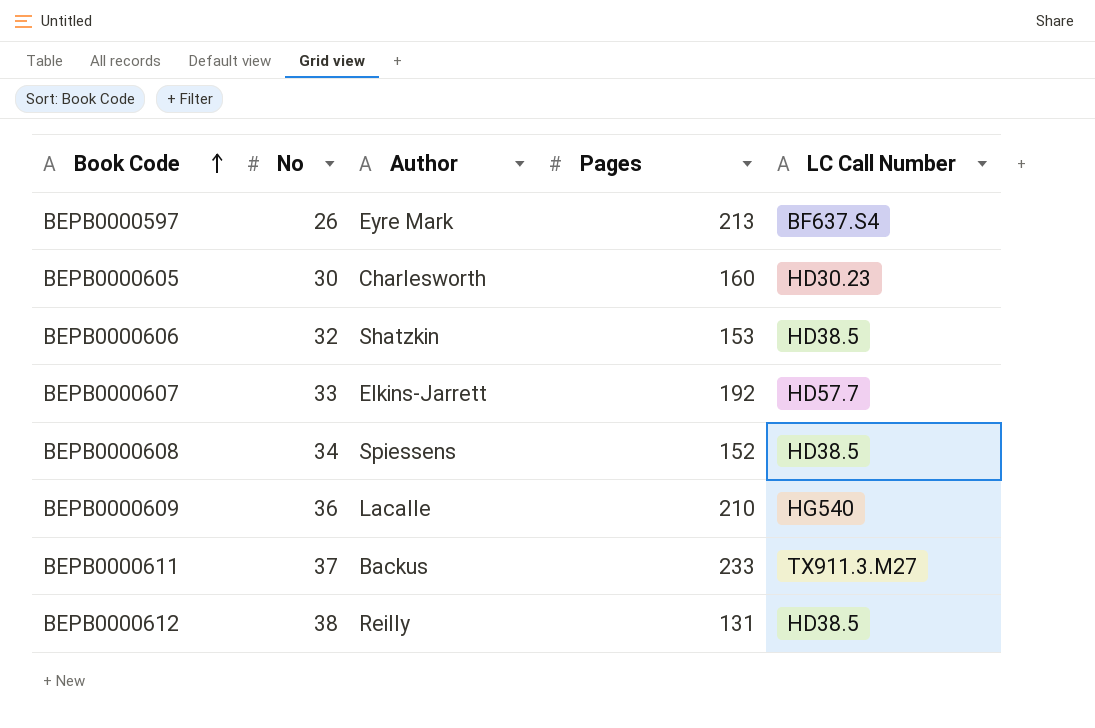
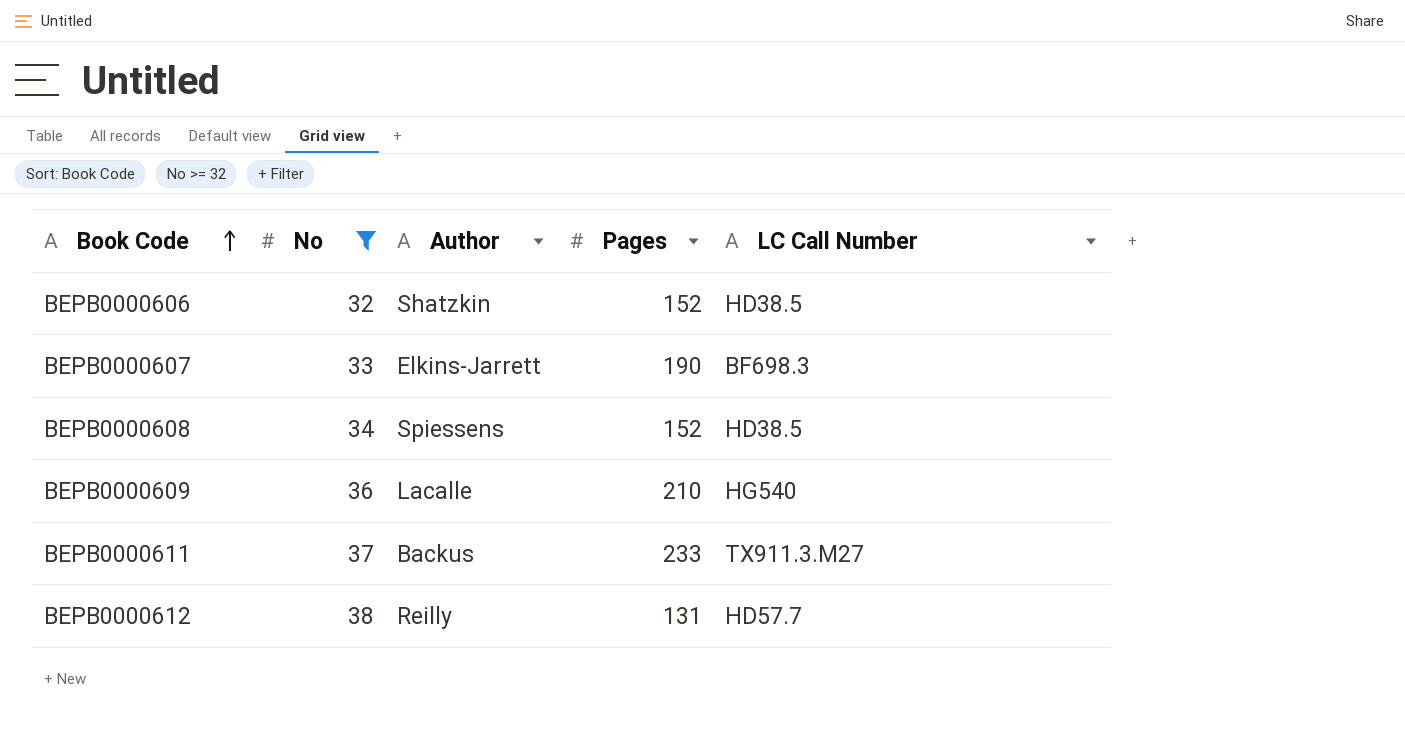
filter: none -> No >= 32
BEPB0000606 | Pages: 153 -> 152
BEPB0000607 | Pages: 192 -> 190
BEPB0000607 | LC Call Number: HD57.7 -> BF698.3
BEPB0000612 | LC Call Number: HD38.5 -> HD57.7

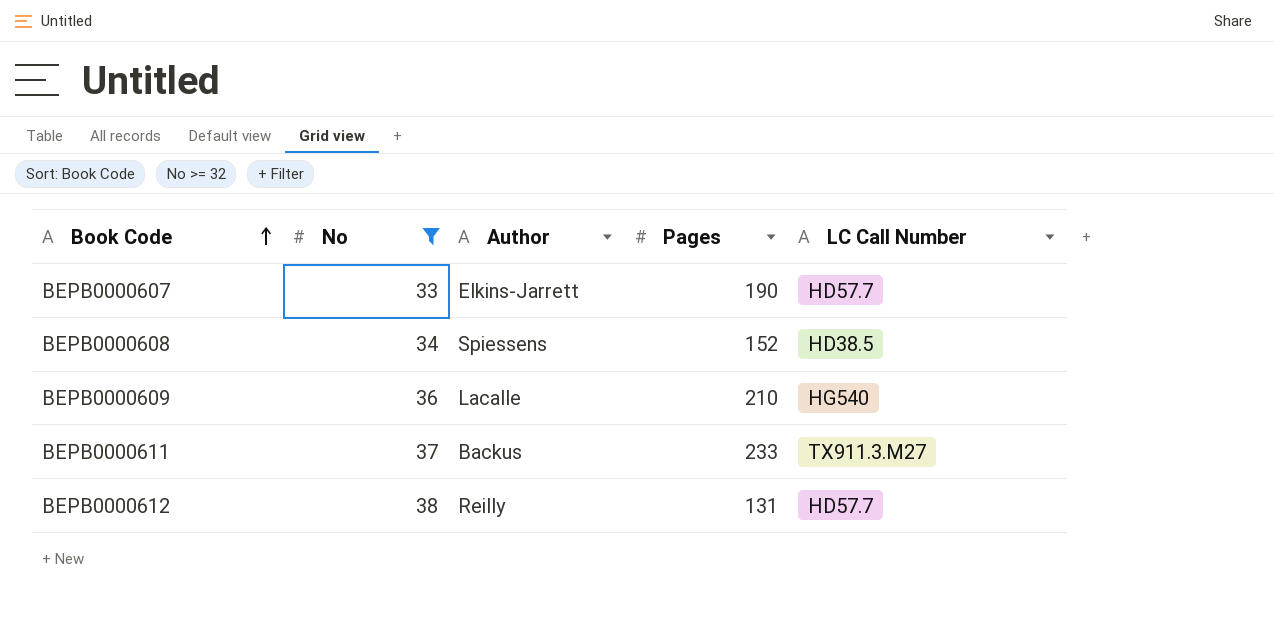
row BEPB0000606: 32 | Shatzkin | 152 | HD38.5 -> none
BEPB0000607 | LC Call Number: BF698.3 -> HD57.7

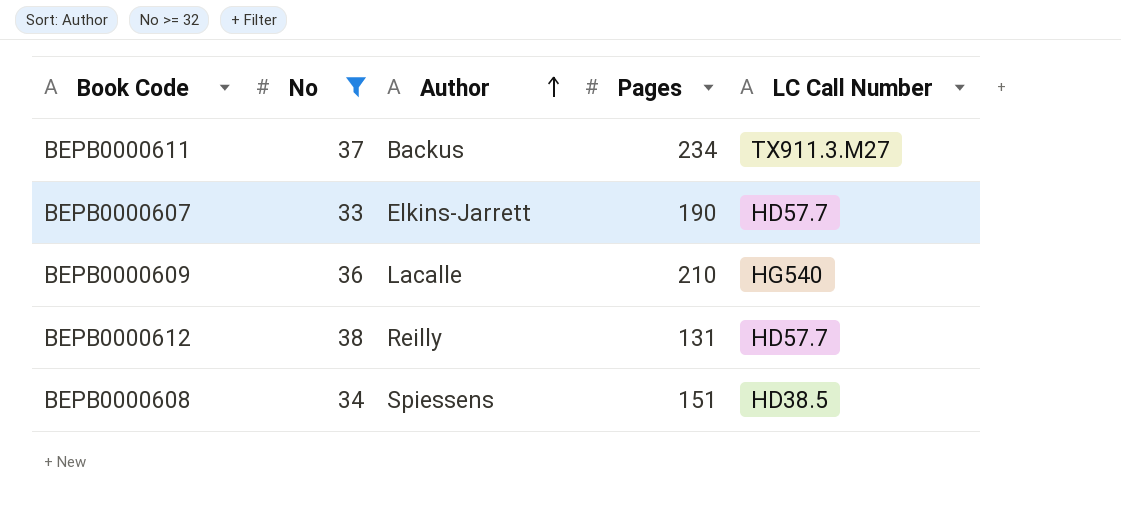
row order: Book Code ascending -> Author ascending
BEPB0000611 | Pages: 233 -> 234
BEPB0000608 | Pages: 152 -> 151

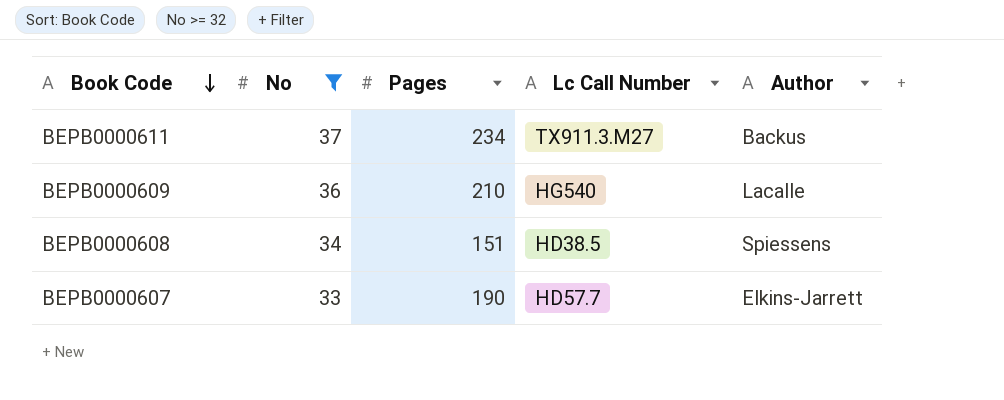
row order: Author ascending -> Book Code descending
column name: LC Call Number -> Lc Call Number
column Author | position: 3 -> 5
row BEPB0000612: 38 | Reilly | 131 | HD57.7 -> none

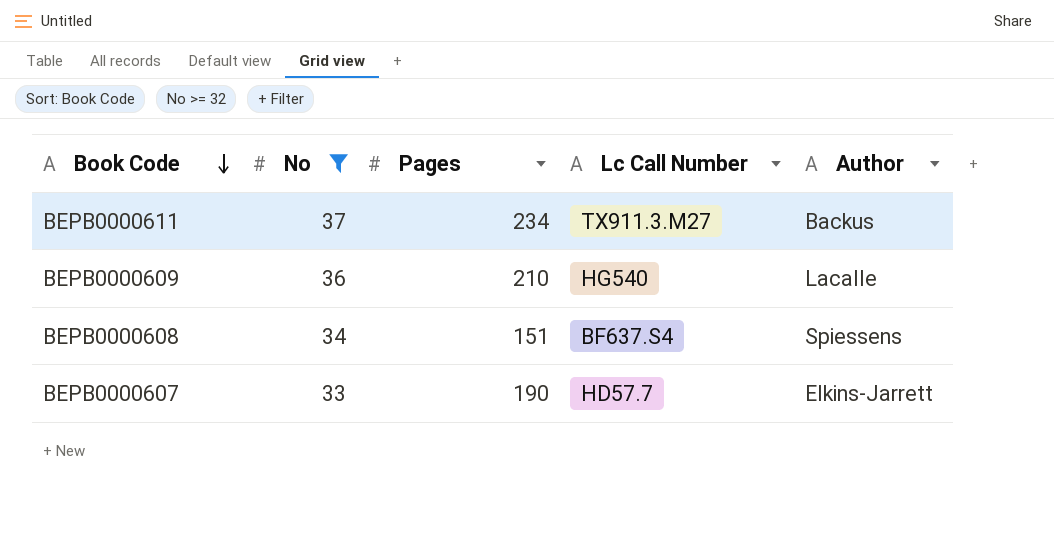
BEPB0000608 | Lc Call Number: HD38.5 -> BF637.S4

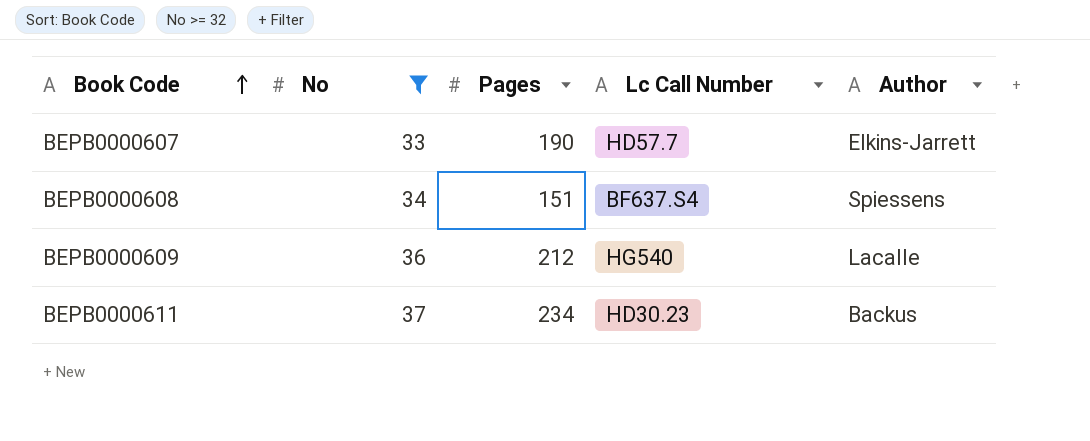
row order: Book Code descending -> Book Code ascending
BEPB0000609 | Pages: 210 -> 212
BEPB0000611 | Lc Call Number: TX911.3.M27 -> HD30.23

